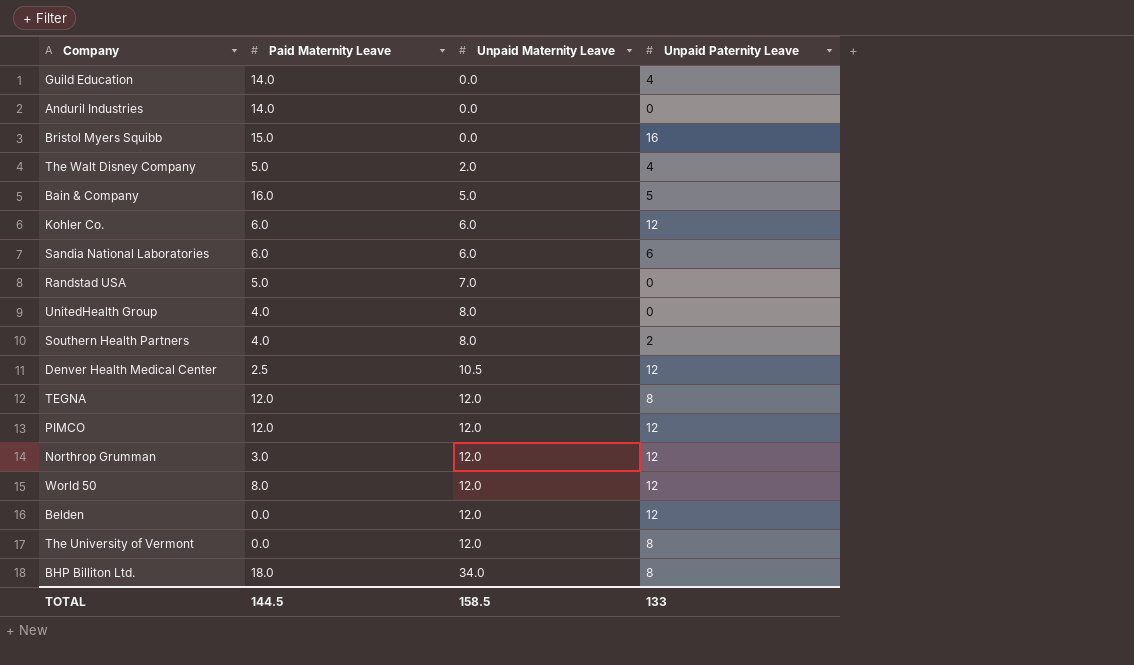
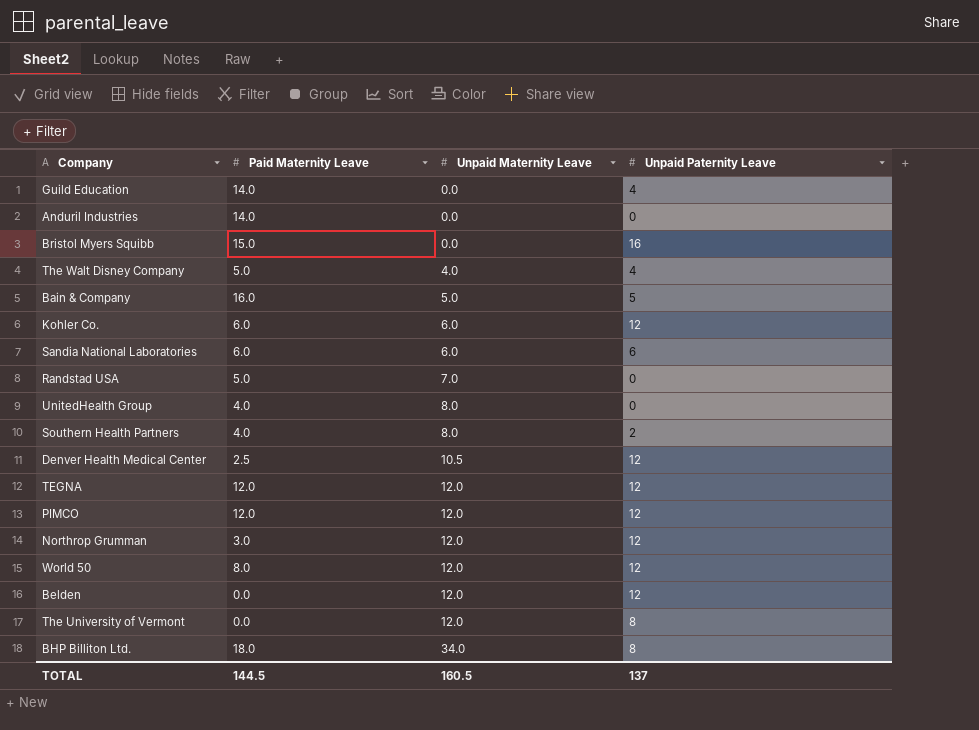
The Walt Disney Company | Unpaid Maternity Leave: 2.0 -> 4.0
TEGNA | Unpaid Paternity Leave: 8 -> 12
TOTAL | Unpaid Maternity Leave: 158.5 -> 160.5
TOTAL | Unpaid Paternity Leave: 133 -> 137

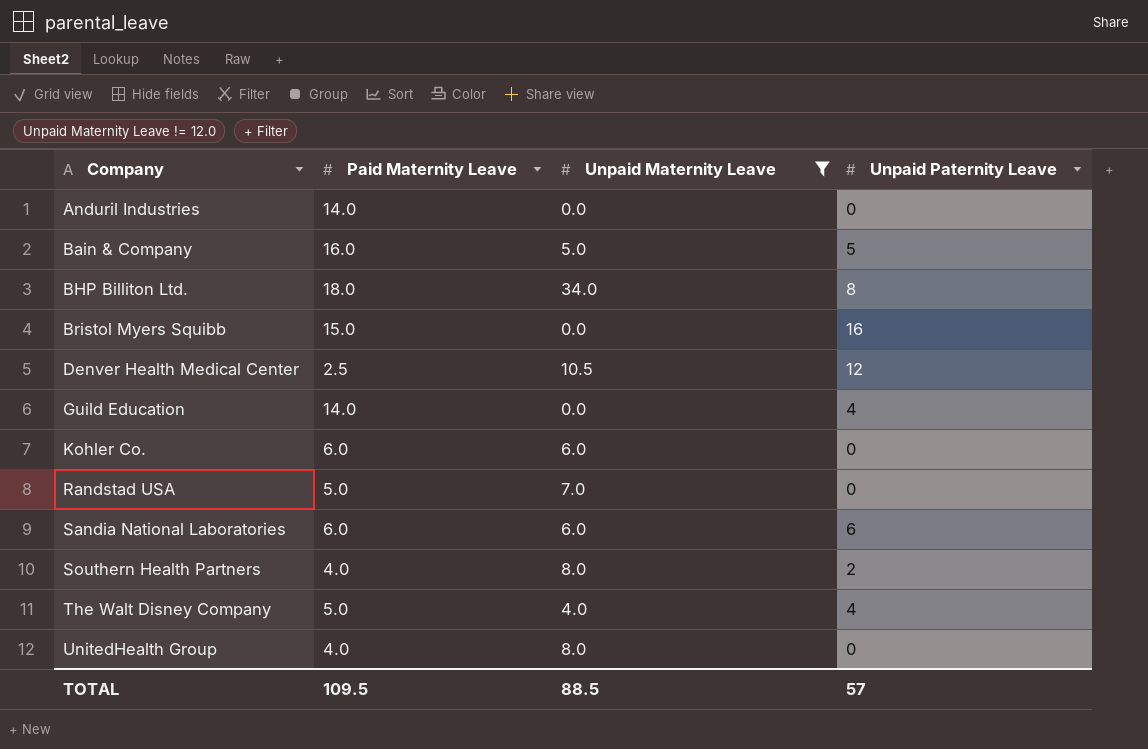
filter: none -> Unpaid Maternity Leave != 12.0
row order: Unpaid Maternity Leave ascending -> Company ascending
Kohler Co. | Unpaid Paternity Leave: 12 -> 0
TOTAL | Paid Maternity Leave: 144.5 -> 109.5
TOTAL | Unpaid Maternity Leave: 160.5 -> 88.5
TOTAL | Unpaid Paternity Leave: 137 -> 57

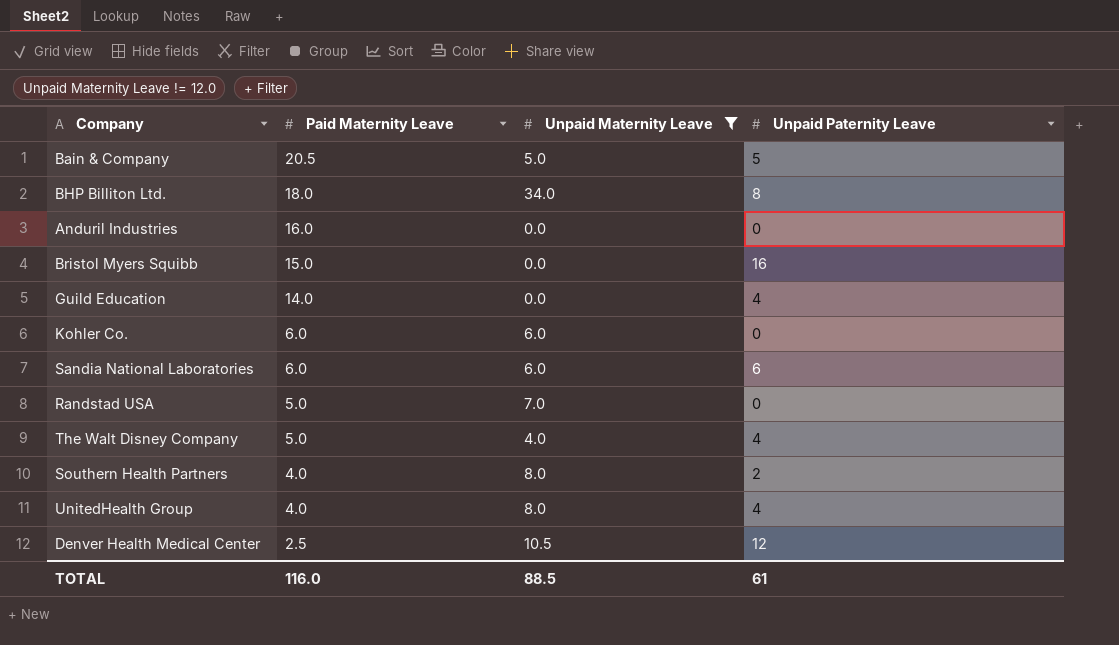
row order: Company ascending -> Paid Maternity Leave descending
Bain & Company | Paid Maternity Leave: 16.0 -> 20.5
Anduril Industries | Paid Maternity Leave: 14.0 -> 16.0
UnitedHealth Group | Unpaid Paternity Leave: 0 -> 4
TOTAL | Paid Maternity Leave: 109.5 -> 116.0
TOTAL | Unpaid Paternity Leave: 57 -> 61

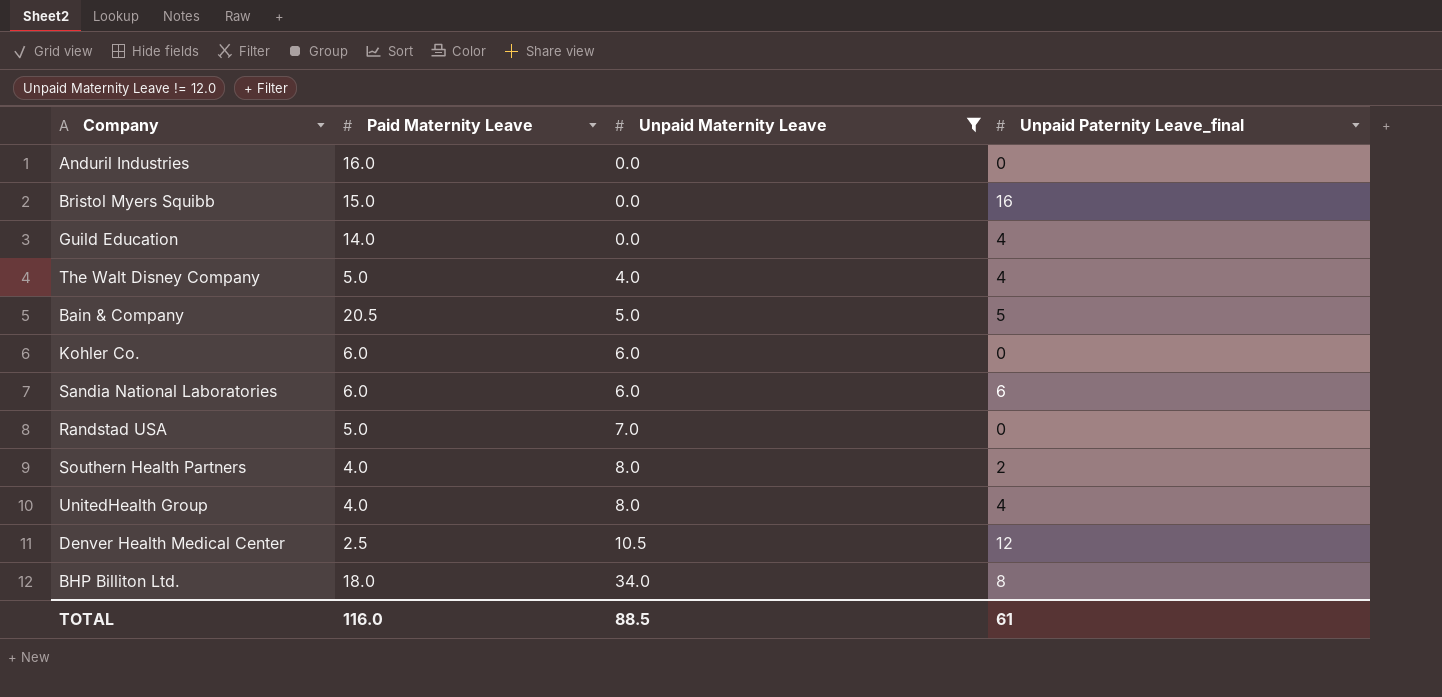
row order: Paid Maternity Leave descending -> Unpaid Maternity Leave ascending
column name: Unpaid Paternity Leave -> Unpaid Paternity Leave_final

